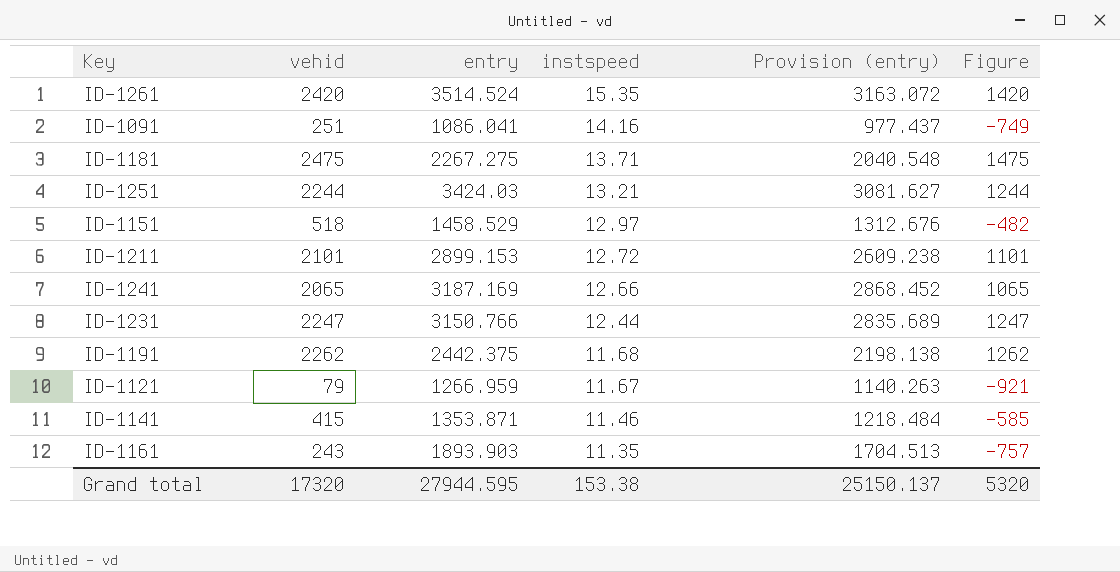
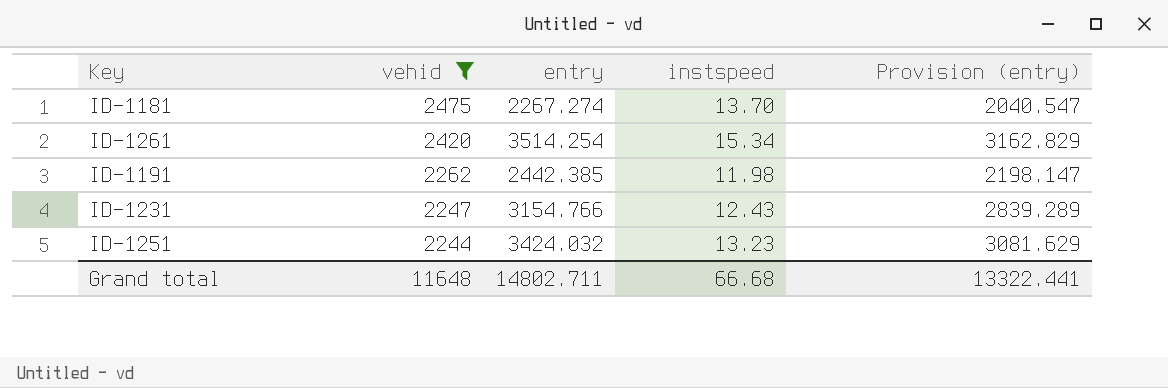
filter: none -> vehid >= 2244
row order: instspeed descending -> vehid descending
column Figure | formula: [vehid] - 1000 -> none
ID-1181 | entry: 2267.275 -> 2267.274
ID-1181 | instspeed: 13.71 -> 13.70
ID-1181 | Provision (entry): 2040.548 -> 2040.547
ID-1261 | entry: 3514.524 -> 3514.254
ID-1261 | instspeed: 15.35 -> 15.34
ID-1261 | Provision (entry): 3163.072 -> 3162.829
ID-1191 | entry: 2442.375 -> 2442.385
ID-1191 | instspeed: 11.68 -> 11.98
ID-1191 | Provision (entry): 2198.138 -> 2198.147
ID-1231 | entry: 3150.766 -> 3154.766
ID-1231 | instspeed: 12.44 -> 12.43
ID-1231 | Provision (entry): 2835.689 -> 2839.289
ID-1251 | entry: 3424.03 -> 3424.032
ID-1251 | instspeed: 13.21 -> 13.23
ID-1251 | Provision (entry): 3081.627 -> 3081.629
Grand total | vehid: 17320 -> 11648
Grand total | entry: 27944.595 -> 14802.711
Grand total | instspeed: 153.38 -> 66.68
Grand total | Provision (entry): 25150.137 -> 13322.441

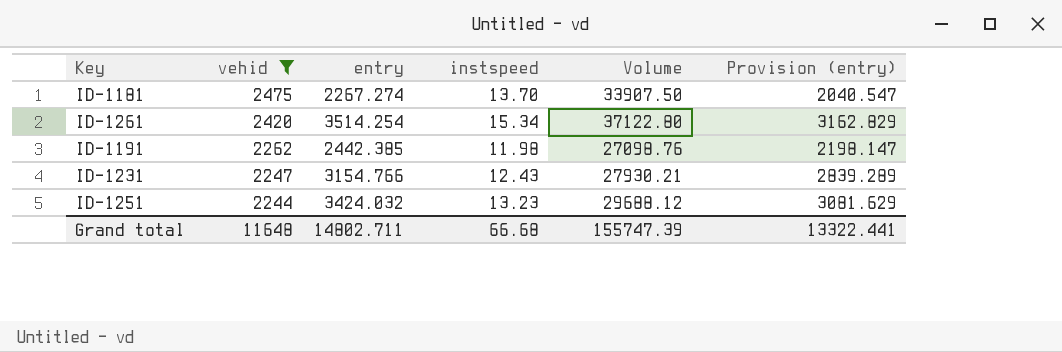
column Volume | formula: none -> [vehid] * [instspeed]

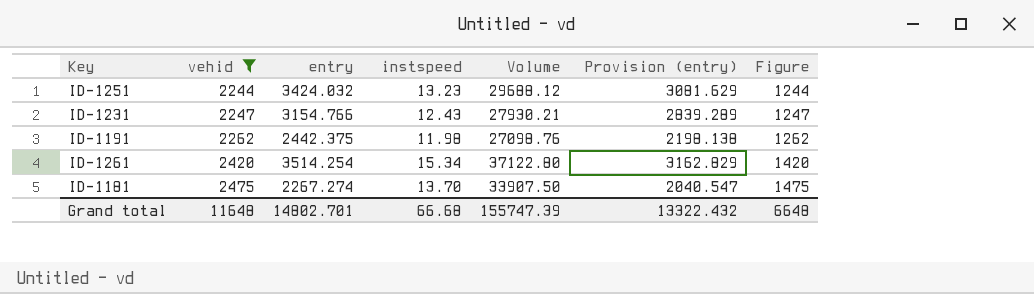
row order: vehid descending -> vehid ascending
column Figure | formula: none -> [vehid] - 1000
ID-1191 | entry: 2442.385 -> 2442.375
ID-1191 | Provision (entry): 2198.147 -> 2198.138
Grand total | entry: 14802.711 -> 14802.701
Grand total | Provision (entry): 13322.441 -> 13322.432

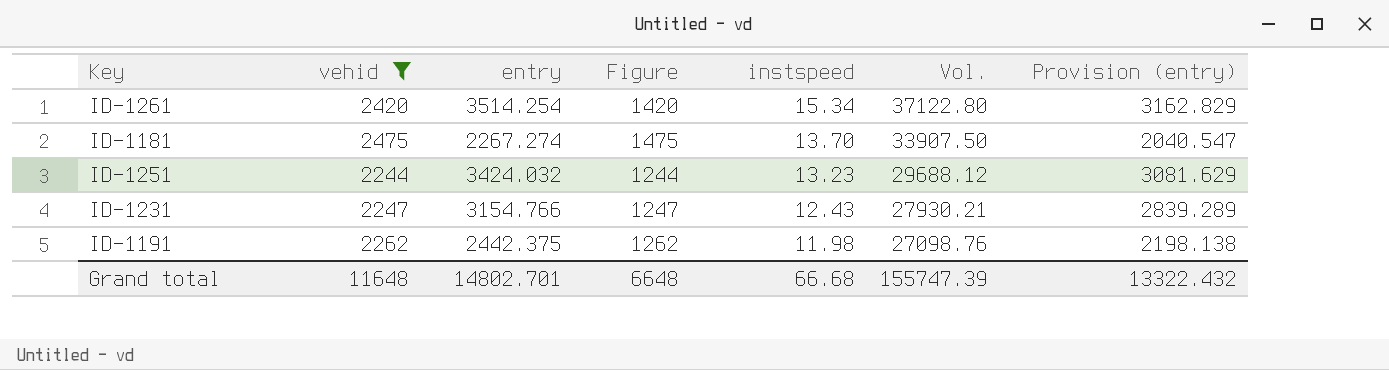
row order: vehid ascending -> instspeed descending
column Figure | position: 7 -> 4
column name: Volume -> Vol.

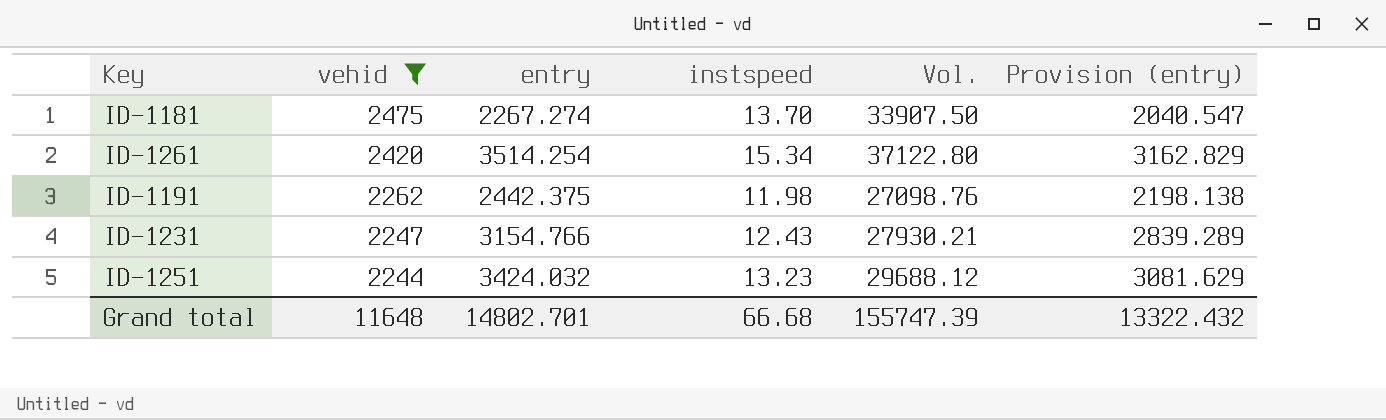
row order: instspeed descending -> vehid descending
column Figure | formula: [vehid] - 1000 -> none

